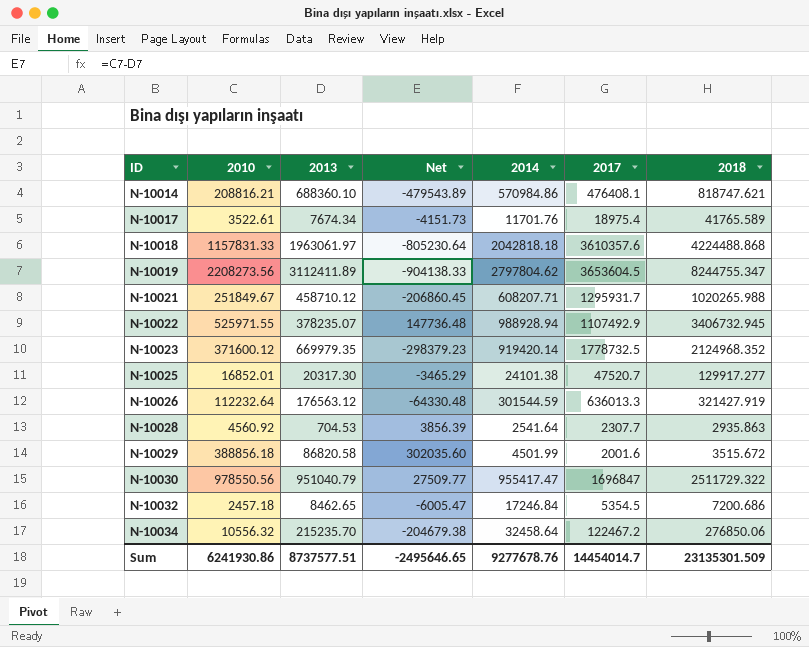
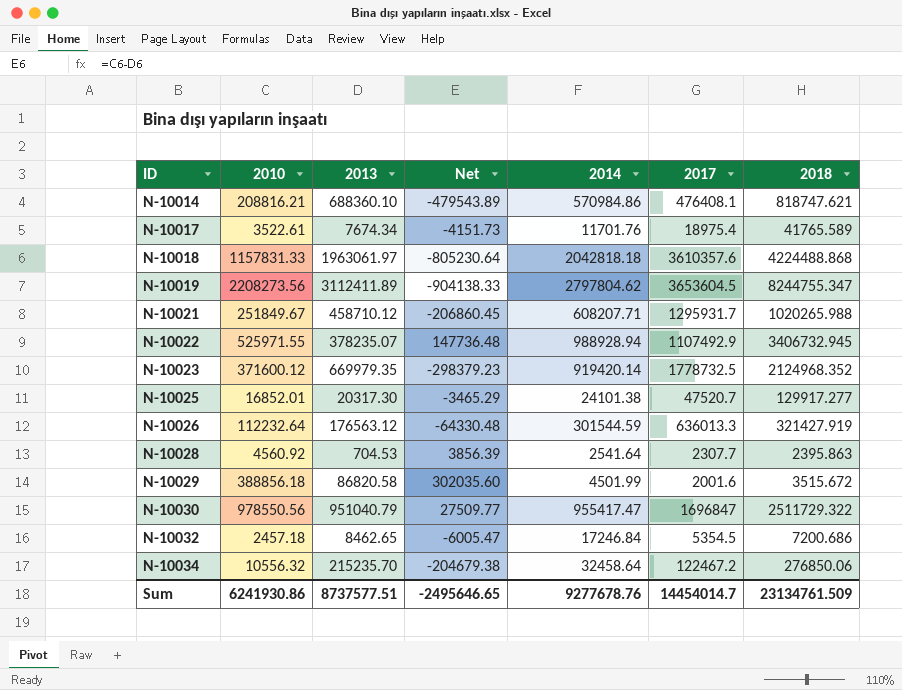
N-10028 | 2018: 2935.863 -> 2395.863
Sum | 2018: 23135301.509 -> 23134761.509

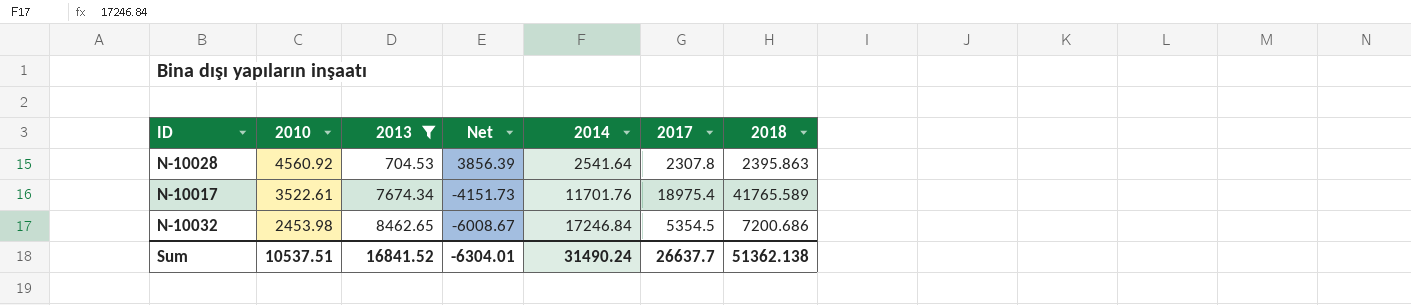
filter: none -> 2013 <= 8462.65
row order: ID ascending -> 2010 descending
N-10028 | 2017: 2307.7 -> 2307.8
N-10032 | 2010: 2457.18 -> 2453.98
N-10032 | Net: -6005.47 -> -6008.67
Sum | 2010: 6241930.86 -> 10537.51
Sum | 2013: 8737577.51 -> 16841.52
Sum | Net: -2495646.65 -> -6304.01
Sum | 2014: 9277678.76 -> 31490.24
Sum | 2017: 14454014.7 -> 26637.7
Sum | 2018: 23134761.509 -> 51362.138

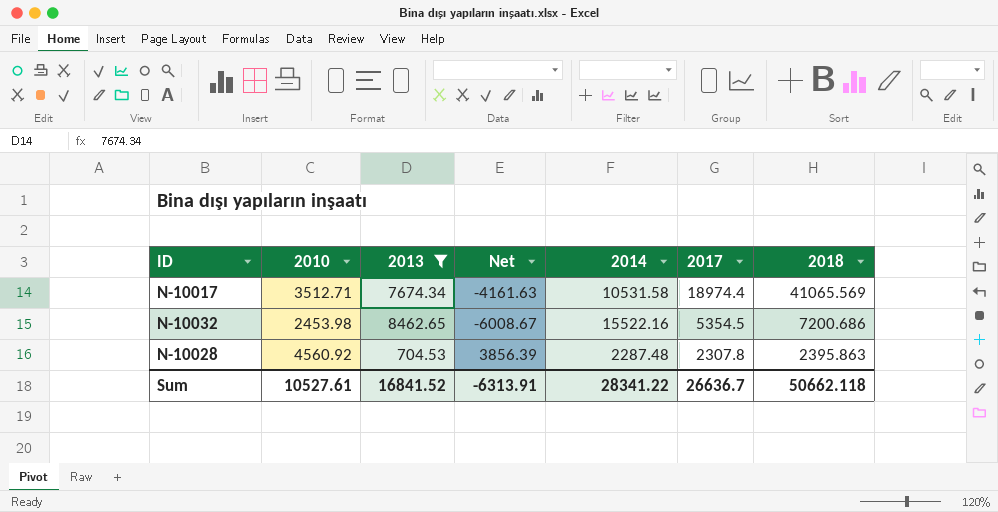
row order: 2010 descending -> 2017 descending
N-10017 | 2010: 3522.61 -> 3512.71
N-10017 | Net: -4151.73 -> -4161.63
N-10017 | 2014: 11701.76 -> 10531.58
N-10017 | 2017: 18975.4 -> 18974.4
N-10017 | 2018: 41765.589 -> 41065.569
N-10032 | 2014: 17246.84 -> 15522.16
N-10028 | 2014: 2541.64 -> 2287.48
Sum | 2010: 10537.51 -> 10527.61
Sum | Net: -6304.01 -> -6313.91
Sum | 2014: 31490.24 -> 28341.22
Sum | 2017: 26637.7 -> 26636.7
Sum | 2018: 51362.138 -> 50662.118

